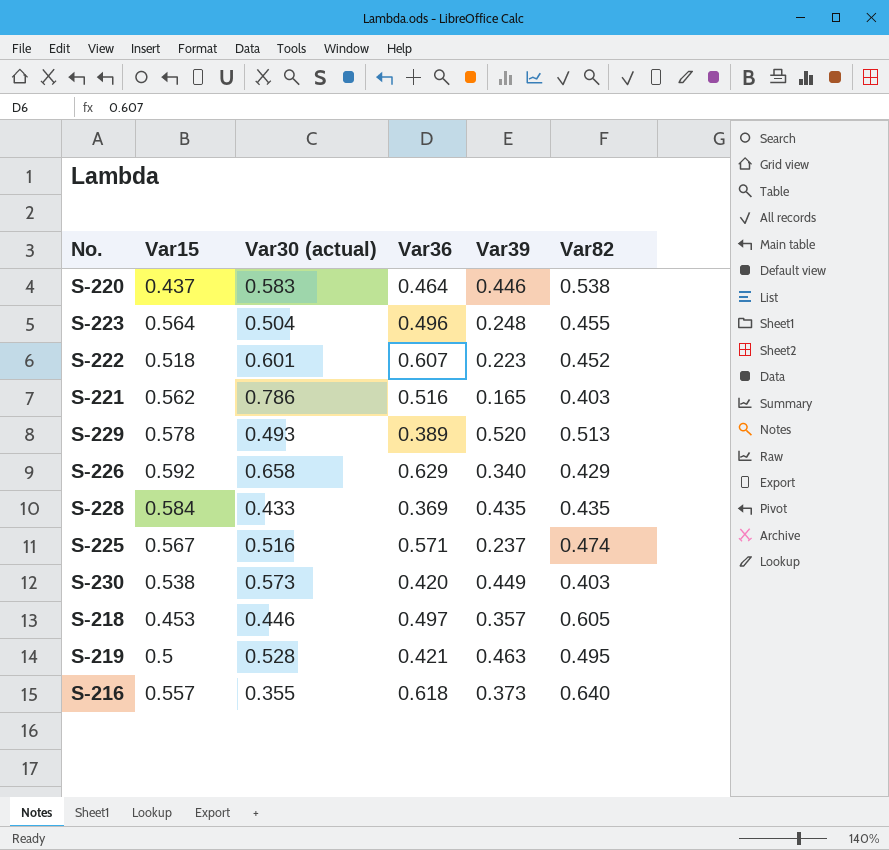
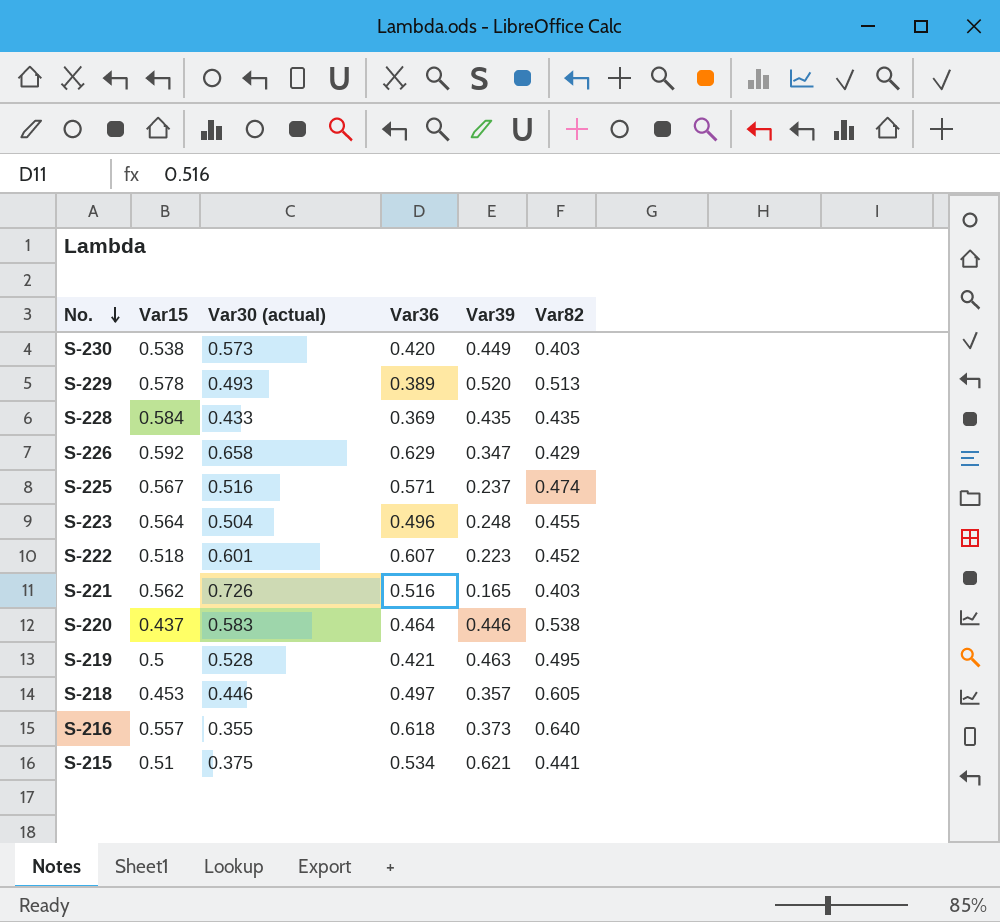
row order: none -> No. descending
S-226 | Var39: 0.340 -> 0.347
S-221 | Var30 (actual): 0.786 -> 0.726
row S-215: none -> 0.51 | 0.375 | 0.534 | 0.621 | 0.441

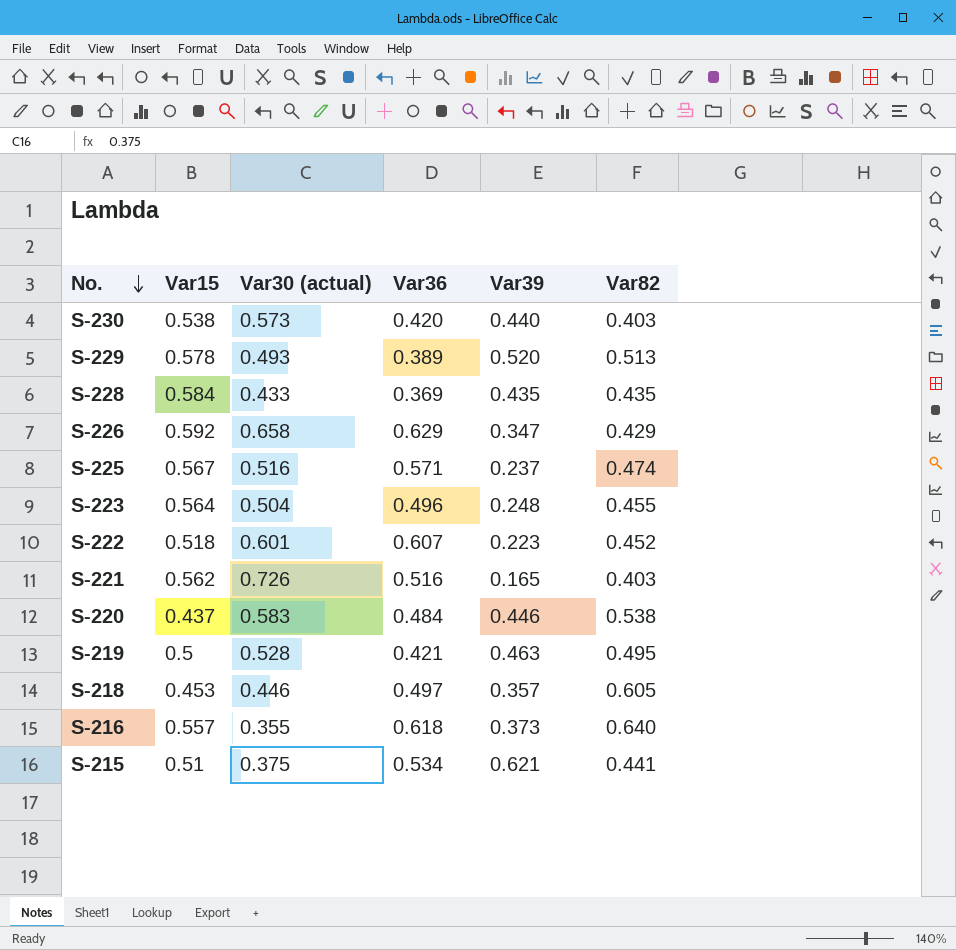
S-230 | Var39: 0.449 -> 0.440
S-220 | Var36: 0.464 -> 0.484

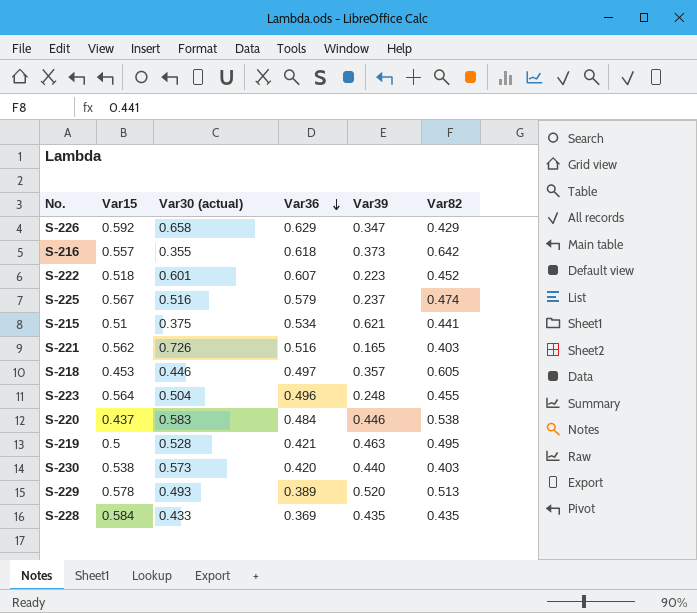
row order: No. descending -> Var36 descending
S-216 | Var82: 0.640 -> 0.642
S-225 | Var36: 0.571 -> 0.579

